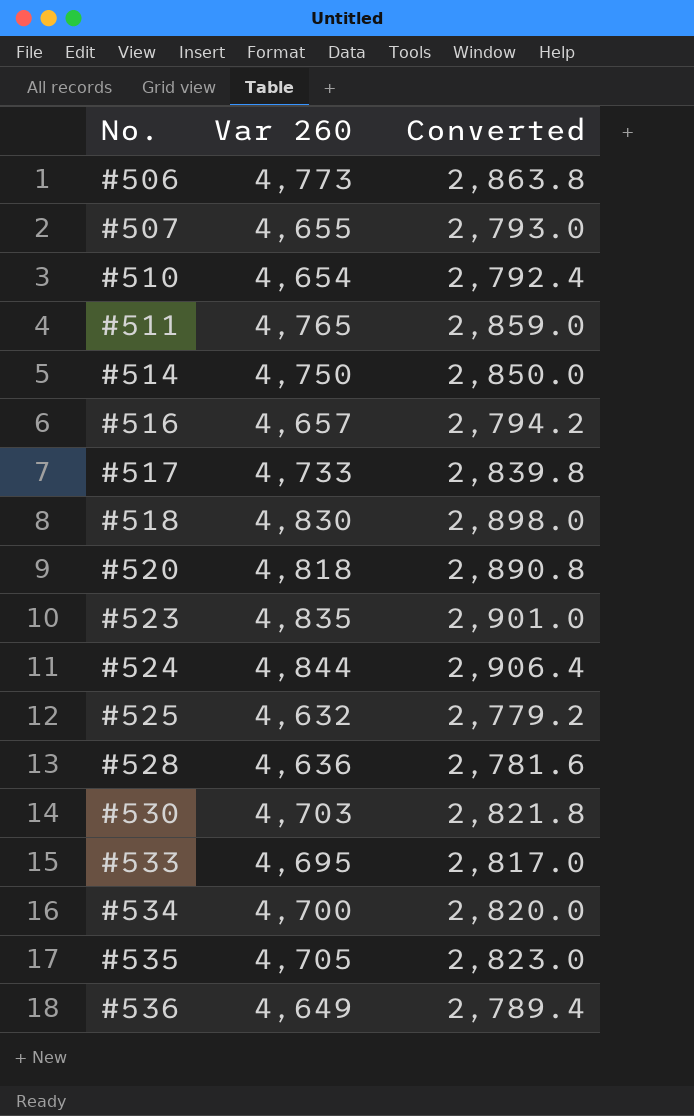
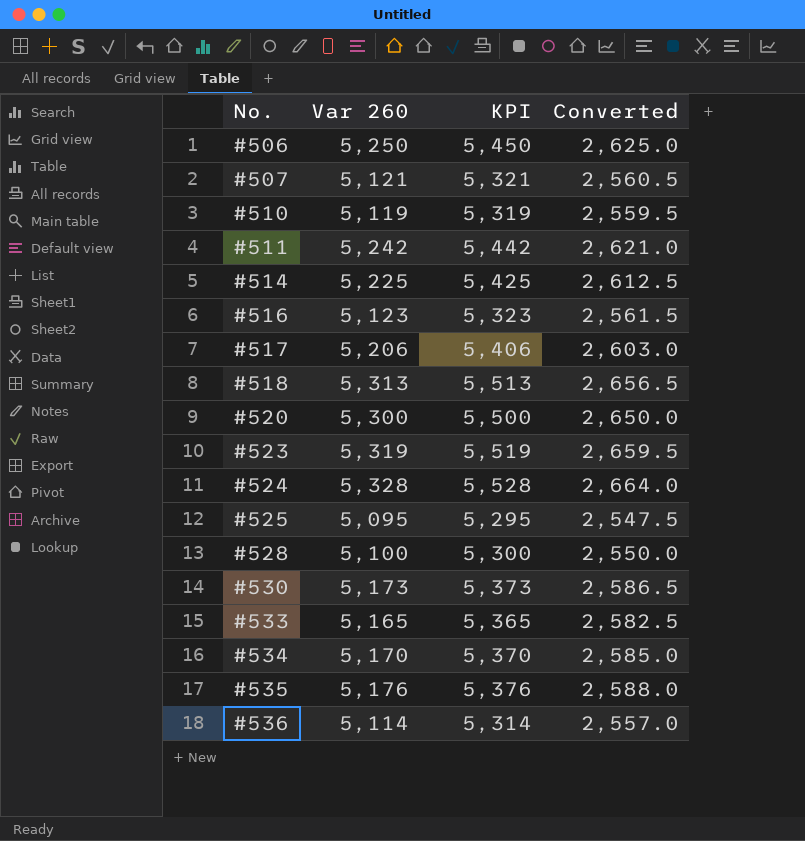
column KPI | formula: none -> [Var 260] + 200
column Converted | formula: [Var 260] * 0.6 -> [Var 260] * 0.5
#506 | Var 260: 4,773 -> 5,250
#507 | Var 260: 4,655 -> 5,121
#510 | Var 260: 4,654 -> 5,119
#511 | Var 260: 4,765 -> 5,242
#514 | Var 260: 4,750 -> 5,225
#516 | Var 260: 4,657 -> 5,123
#517 | Var 260: 4,733 -> 5,206
#518 | Var 260: 4,830 -> 5,313
#520 | Var 260: 4,818 -> 5,300
#523 | Var 260: 4,835 -> 5,319
#524 | Var 260: 4,844 -> 5,328
#525 | Var 260: 4,632 -> 5,095
#528 | Var 260: 4,636 -> 5,100
#530 | Var 260: 4,703 -> 5,173
#533 | Var 260: 4,695 -> 5,165
#534 | Var 260: 4,700 -> 5,170
#535 | Var 260: 4,705 -> 5,176
#536 | Var 260: 4,649 -> 5,114

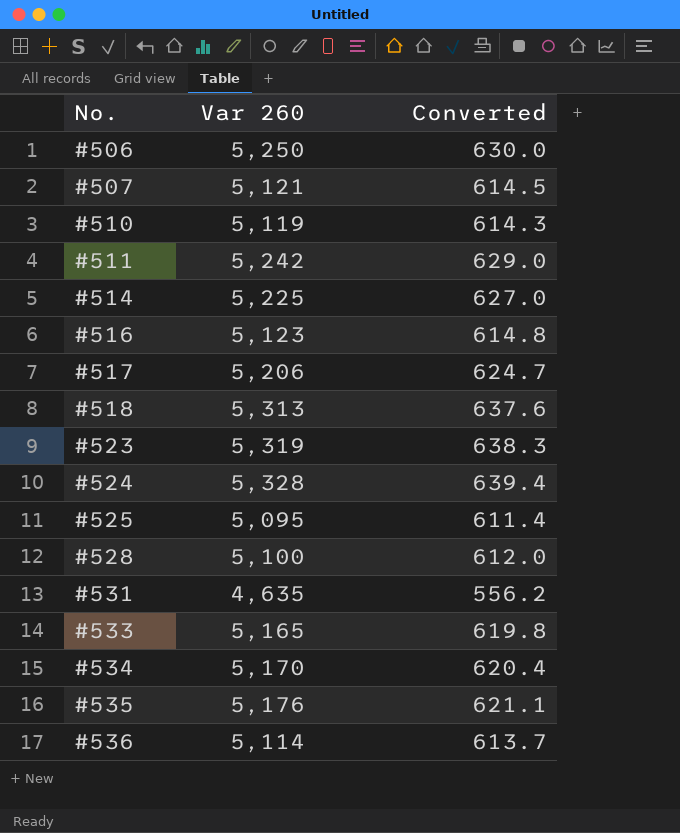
column KPI | formula: [Var 260] + 200 -> none
column Converted | formula: [Var 260] * 0.5 -> [Var 260] * 0.12
row #520: 5,300 | 5,500 | 2,650.0 -> none
row #530: 5,173 | 5,373 | 2,586.5 -> none
row #531: none -> 4,635 | 556.2

